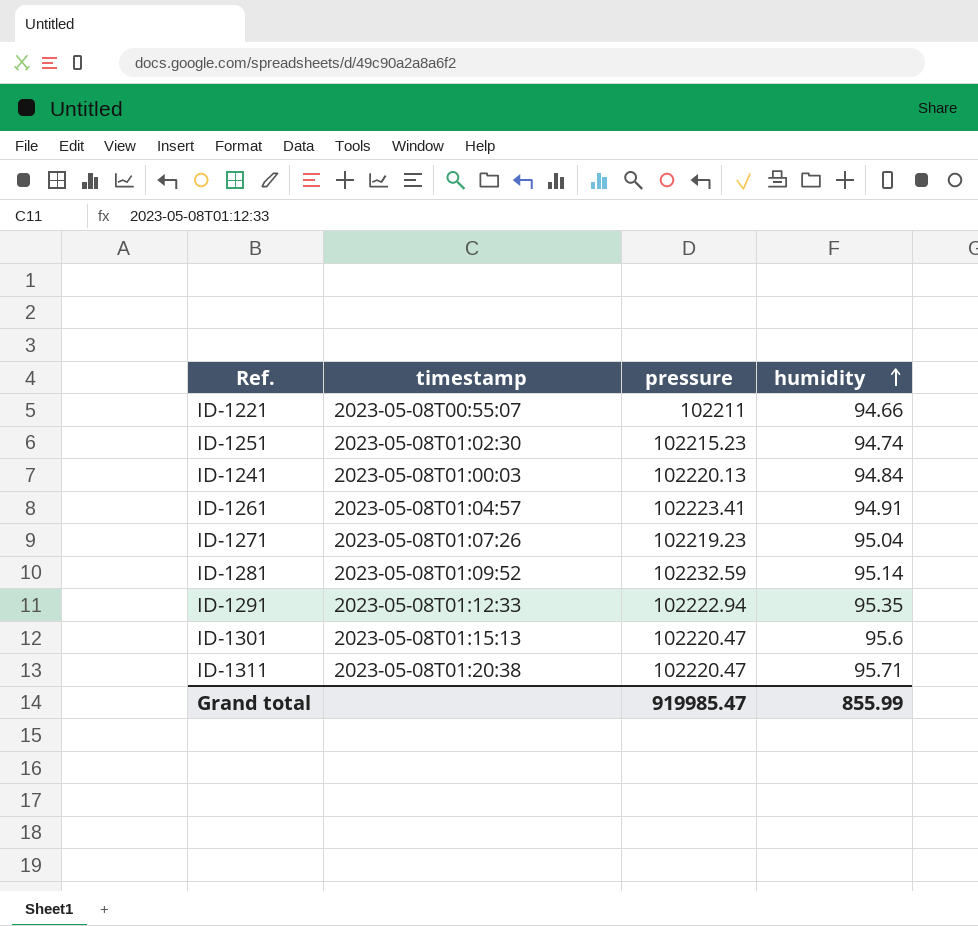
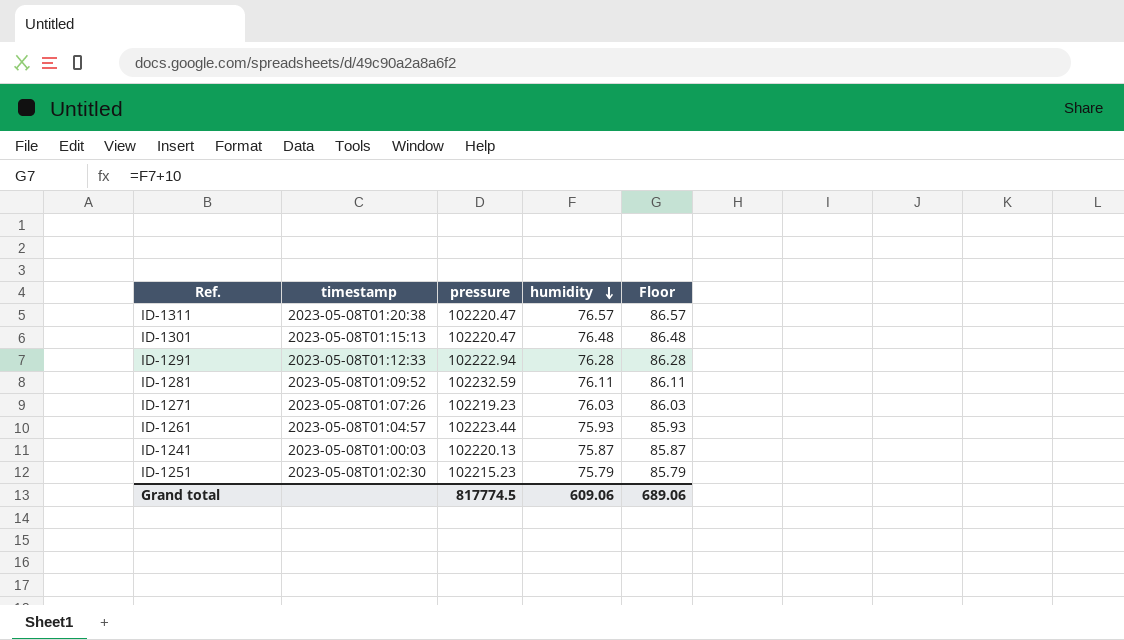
row order: humidity ascending -> humidity descending
column Floor | formula: none -> [humidity] + 10
row ID-1221: 2023-05-08T00:55:07 | 102211 | 94.66 -> none
ID-1311 | humidity: 95.71 -> 76.57
ID-1301 | humidity: 95.6 -> 76.48
ID-1291 | humidity: 95.35 -> 76.28
ID-1281 | humidity: 95.14 -> 76.11
ID-1271 | humidity: 95.04 -> 76.03
ID-1261 | pressure: 102223.41 -> 102223.44
ID-1261 | humidity: 94.91 -> 75.93
ID-1241 | humidity: 94.84 -> 75.87
ID-1251 | humidity: 94.74 -> 75.79
Grand total | pressure: 919985.47 -> 817774.5
Grand total | humidity: 855.99 -> 609.06

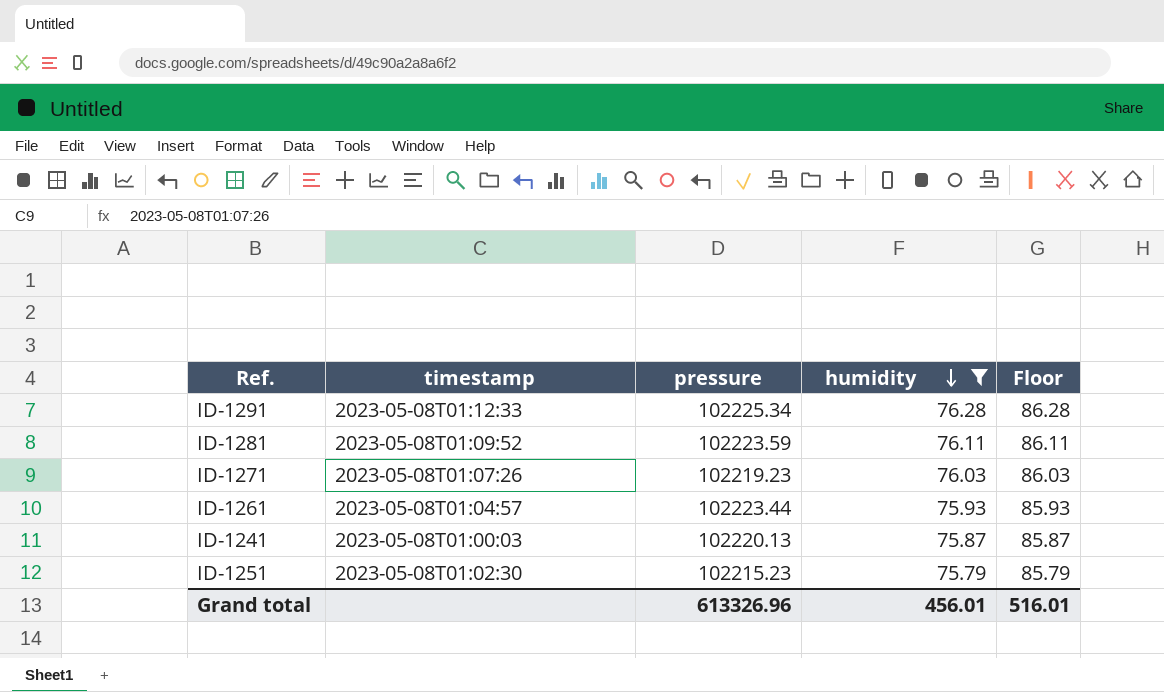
filter: none -> humidity <= 76.28
ID-1291 | pressure: 102222.94 -> 102225.34
ID-1281 | pressure: 102232.59 -> 102223.59
Grand total | pressure: 817774.5 -> 613326.96
Grand total | humidity: 609.06 -> 456.01
Grand total | Floor: 689.06 -> 516.01

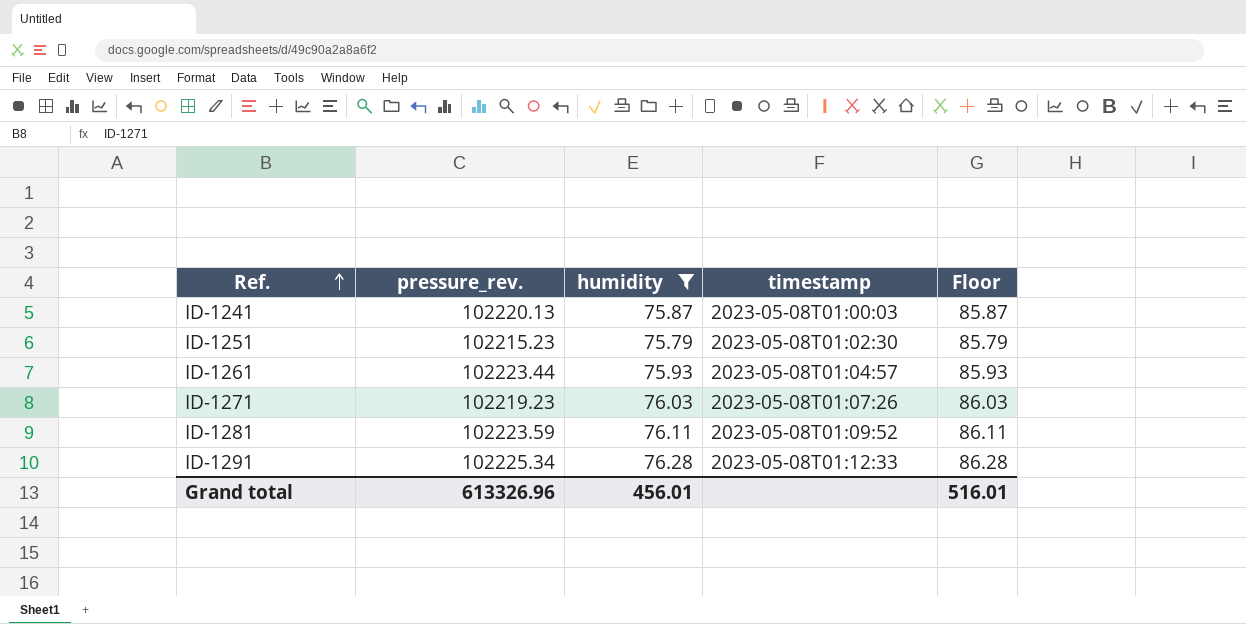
row order: humidity descending -> Ref. ascending
column name: pressure -> pressure_rev.
column timestamp | position: 2 -> 4

